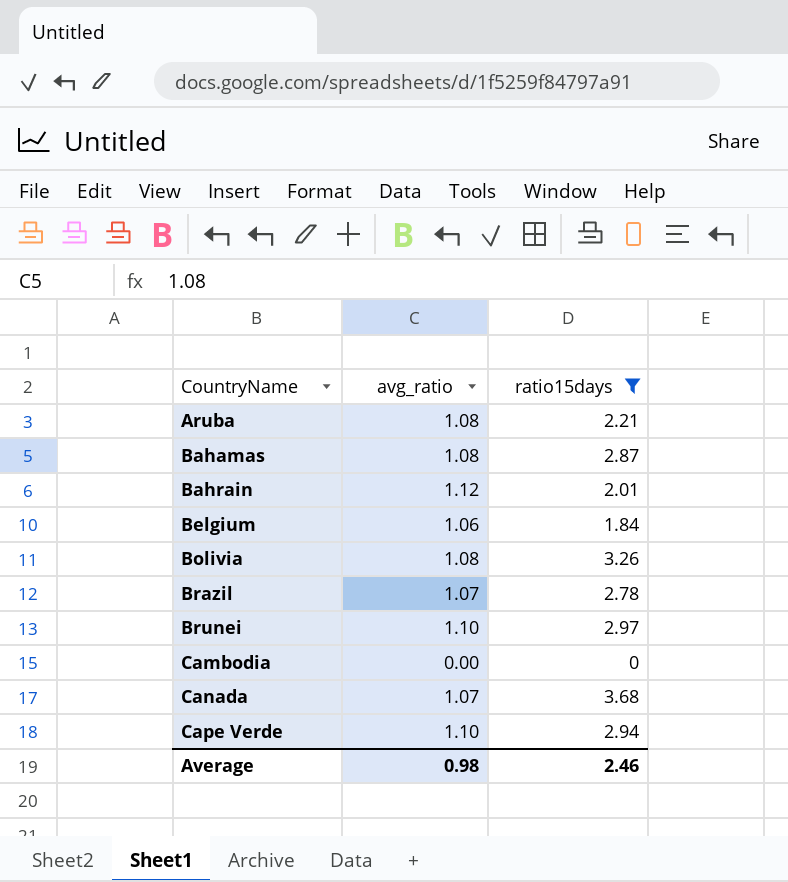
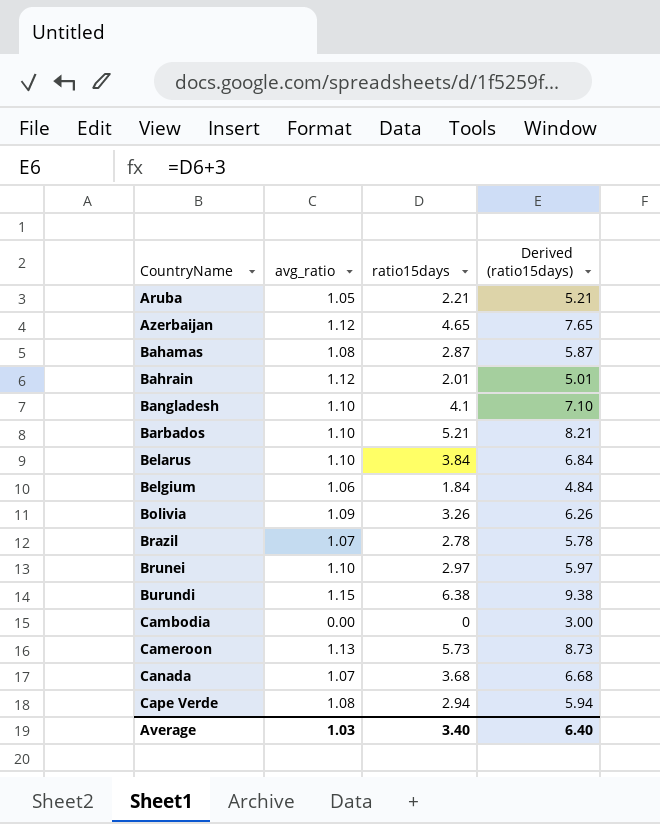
filter: ratio15days <= 3.68 -> none
column Derived (ratio15days) | formula: none -> [ratio15days] + 3
Aruba | avg_ratio: 1.08 -> 1.05
Bolivia | avg_ratio: 1.08 -> 1.09
Cape Verde | avg_ratio: 1.10 -> 1.08
Average | avg_ratio: 0.98 -> 1.03
Average | ratio15days: 2.46 -> 3.40

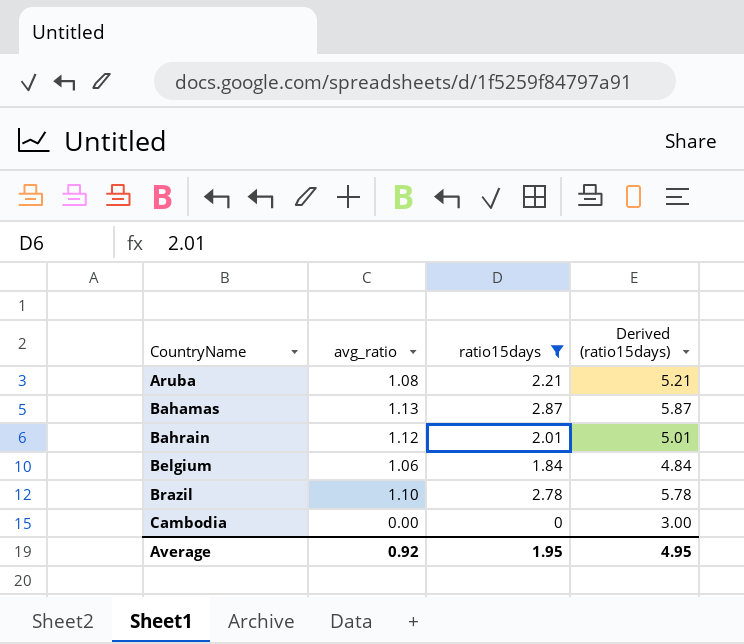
filter: none -> ratio15days <= 2.87
Aruba | avg_ratio: 1.05 -> 1.08
Bahamas | avg_ratio: 1.08 -> 1.13
Brazil | avg_ratio: 1.07 -> 1.10
Average | avg_ratio: 1.03 -> 0.92
Average | ratio15days: 3.40 -> 1.95
Average | Derived (ratio15days): 6.40 -> 4.95

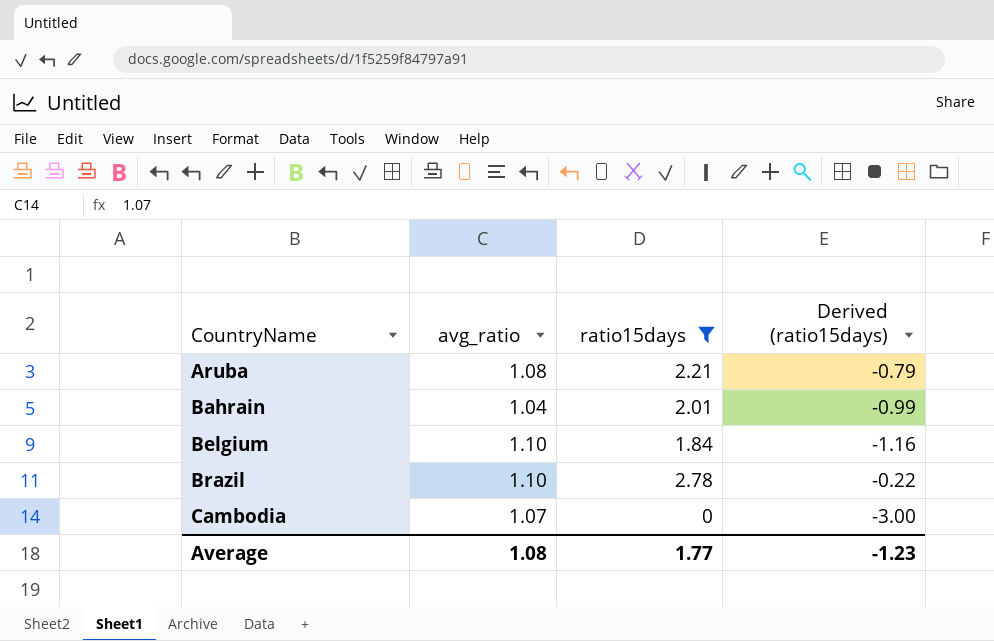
column Derived (ratio15days) | formula: [ratio15days] + 3 -> [ratio15days] - 3
row Bahamas: 1.13 | 2.87 | 5.87 -> none
Bahrain | avg_ratio: 1.12 -> 1.04
Belgium | avg_ratio: 1.06 -> 1.10
Cambodia | avg_ratio: 0.00 -> 1.07
Average | avg_ratio: 0.92 -> 1.08
Average | ratio15days: 1.95 -> 1.77
Average | Derived (ratio15days): 4.95 -> -1.23

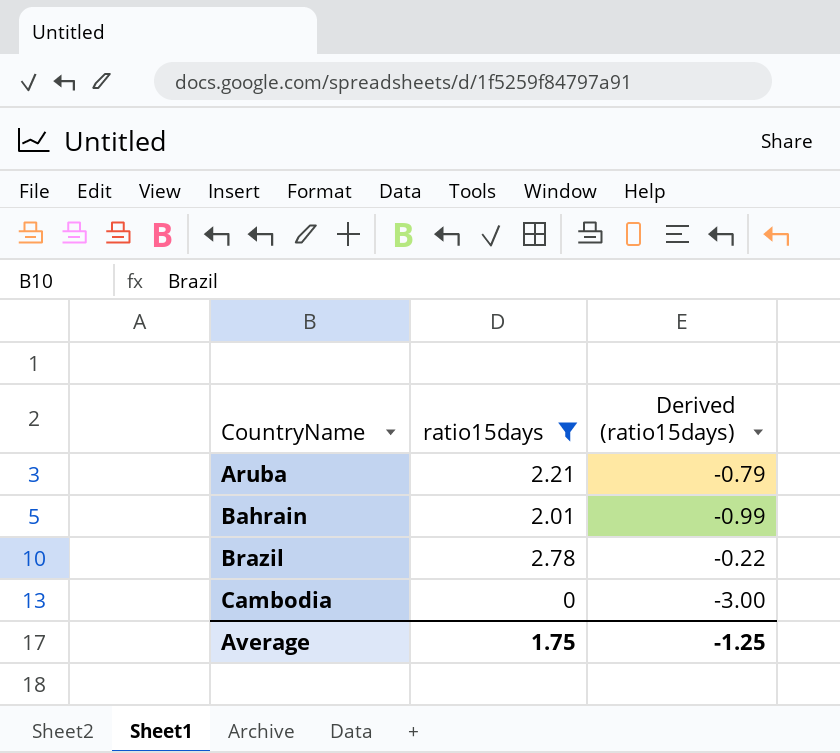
column avg_ratio | position: 2 -> none
row Belgium: 1.10 | 1.84 | -1.16 -> none
Average | ratio15days: 1.77 -> 1.75
Average | Derived (ratio15days): -1.23 -> -1.25

